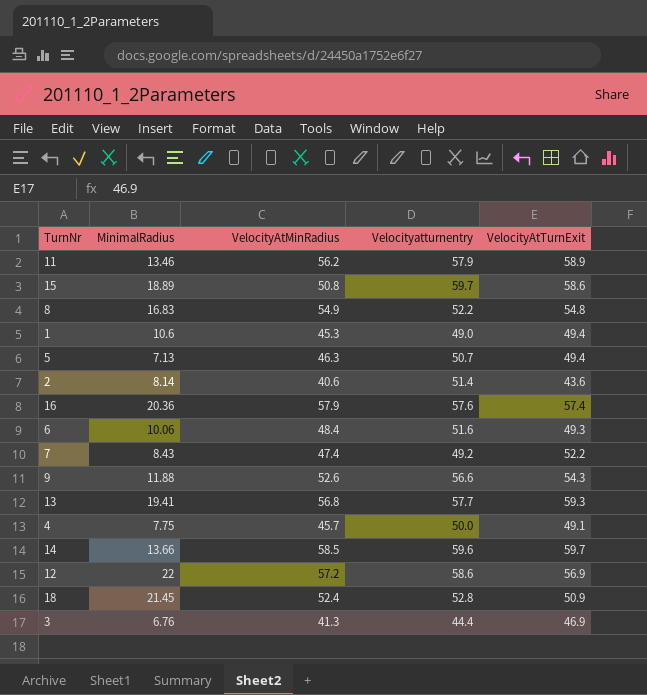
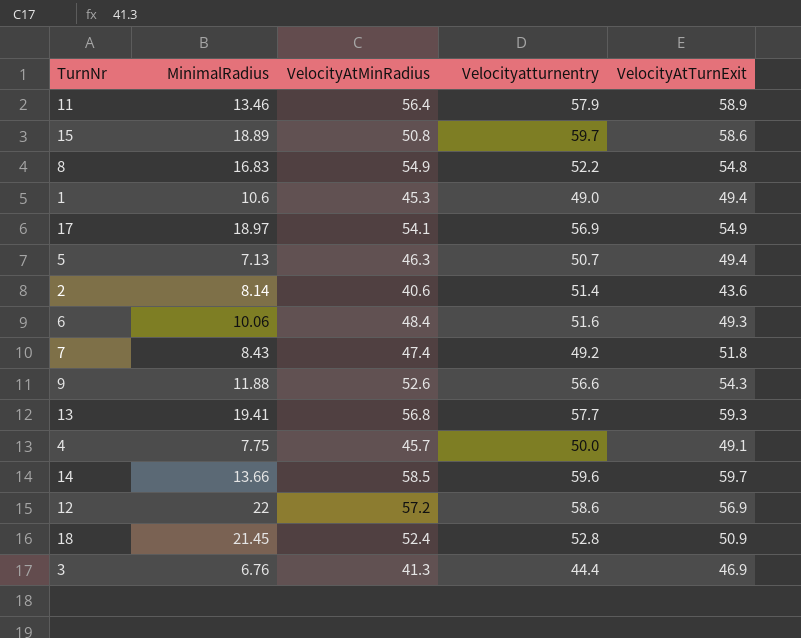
row 16: 20.36 | 57.9 | 57.6 | 57.4 -> none
11 | VelocityAtMinRadius: 56.2 -> 56.4
row 17: none -> 18.97 | 54.1 | 56.9 | 54.9
7 | VelocityAtTurnExit: 52.2 -> 51.8

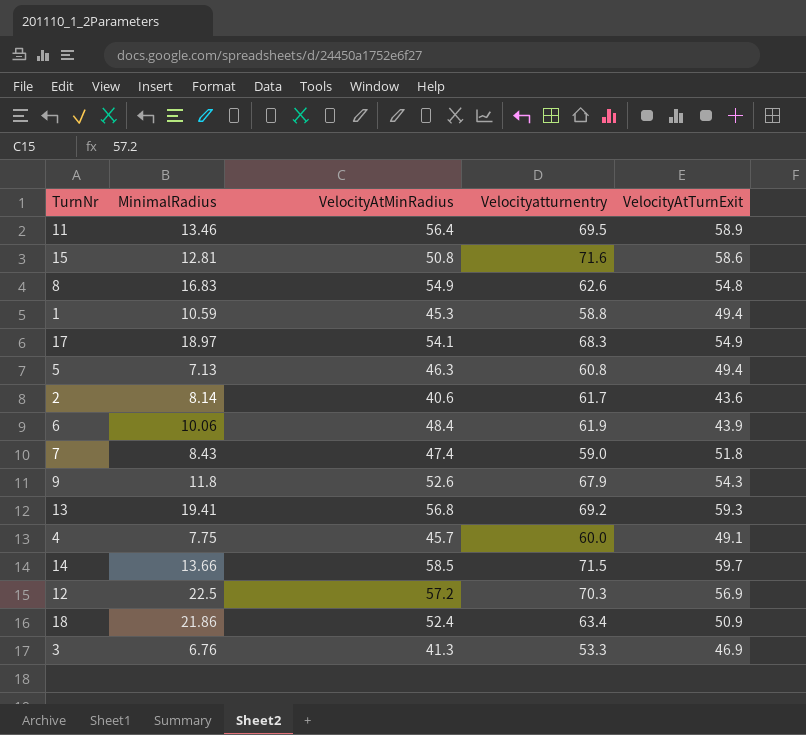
11 | Velocityatturnentry: 57.9 -> 69.5
15 | MinimalRadius: 18.89 -> 12.81
15 | Velocityatturnentry: 59.7 -> 71.6
8 | Velocityatturnentry: 52.2 -> 62.6
1 | MinimalRadius: 10.6 -> 10.59
1 | Velocityatturnentry: 49.0 -> 58.8
17 | Velocityatturnentry: 56.9 -> 68.3
5 | Velocityatturnentry: 50.7 -> 60.8
2 | Velocityatturnentry: 51.4 -> 61.7
6 | Velocityatturnentry: 51.6 -> 61.9
6 | VelocityAtTurnExit: 49.3 -> 43.9
7 | Velocityatturnentry: 49.2 -> 59.0
9 | MinimalRadius: 11.88 -> 11.8
9 | Velocityatturnentry: 56.6 -> 67.9
13 | Velocityatturnentry: 57.7 -> 69.2
4 | Velocityatturnentry: 50.0 -> 60.0
14 | Velocityatturnentry: 59.6 -> 71.5
12 | MinimalRadius: 22 -> 22.5
12 | Velocityatturnentry: 58.6 -> 70.3
18 | MinimalRadius: 21.45 -> 21.86
18 | Velocityatturnentry: 52.8 -> 63.4
3 | Velocityatturnentry: 44.4 -> 53.3

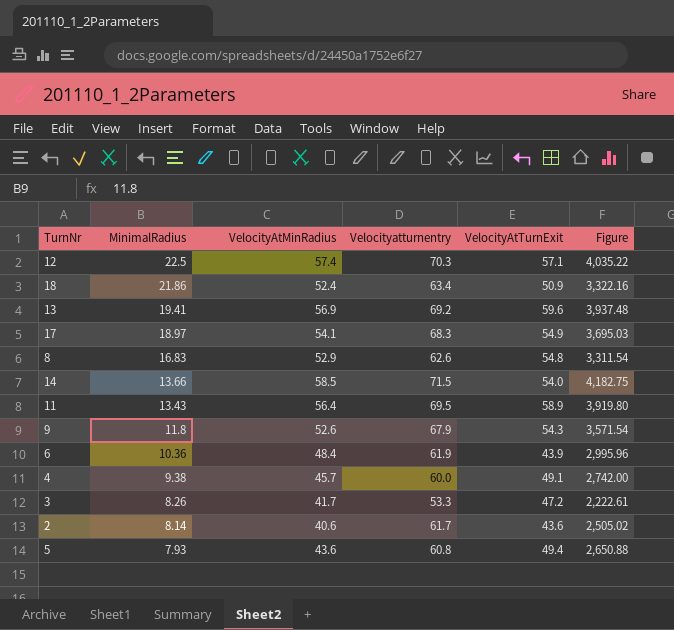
row order: none -> MinimalRadius descending
column Figure | formula: none -> [VelocityAtMinRadius] * [Velocityatturnentry]
row 15: 12.81 | 50.8 | 71.6 | 58.6 -> none
row 1: 10.59 | 45.3 | 58.8 | 49.4 -> none
row 7: 8.43 | 47.4 | 59.0 | 51.8 -> none
12 | VelocityAtMinRadius: 57.2 -> 57.4
12 | VelocityAtTurnExit: 56.9 -> 57.1
13 | VelocityAtMinRadius: 56.8 -> 56.9
13 | VelocityAtTurnExit: 59.3 -> 59.6
8 | VelocityAtMinRadius: 54.9 -> 52.9
14 | VelocityAtTurnExit: 59.7 -> 54.0
11 | MinimalRadius: 13.46 -> 13.43
6 | MinimalRadius: 10.06 -> 10.36
4 | MinimalRadius: 7.75 -> 9.38
3 | MinimalRadius: 6.76 -> 8.26
3 | VelocityAtMinRadius: 41.3 -> 41.7
3 | VelocityAtTurnExit: 46.9 -> 47.2
5 | MinimalRadius: 7.13 -> 7.93
5 | VelocityAtMinRadius: 46.3 -> 43.6

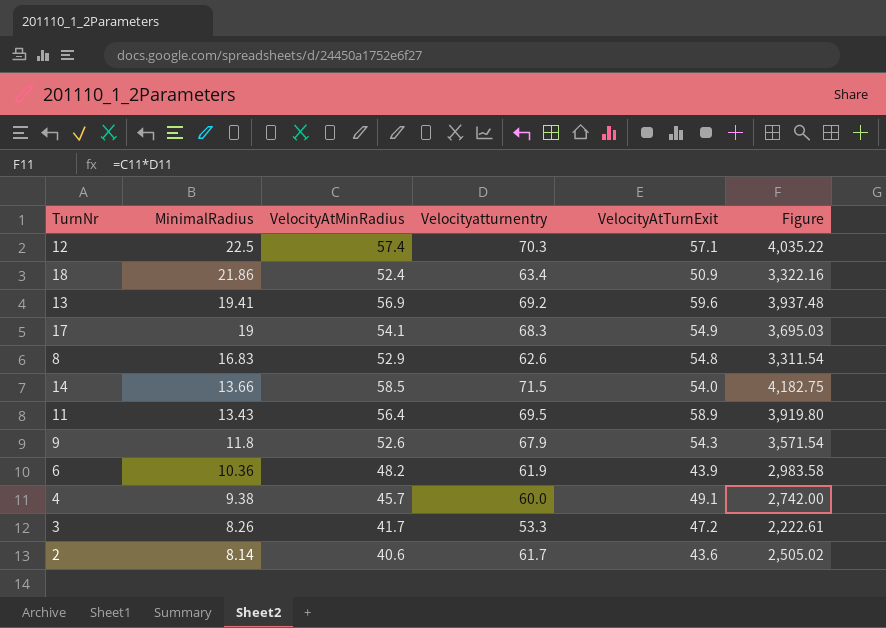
row 5: 7.93 | 43.6 | 60.8 | 49.4 | 2,650.88 -> none
17 | MinimalRadius: 18.97 -> 19
6 | VelocityAtMinRadius: 48.4 -> 48.2
6 | Figure: 2,995.96 -> 2,983.58

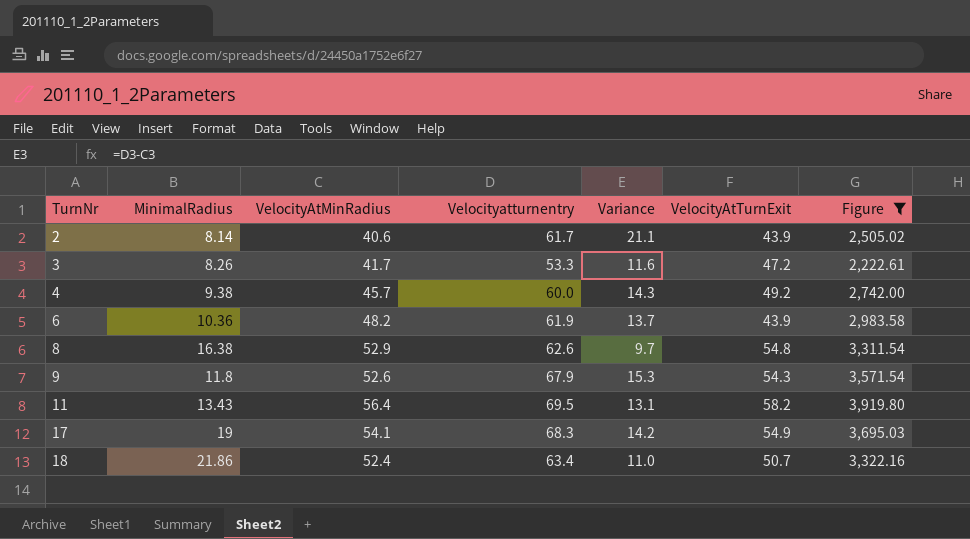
filter: none -> Figure <= 3,919.80
row order: MinimalRadius descending -> TurnNr ascending
column Variance | formula: none -> [Velocityatturnentry] - [VelocityAtMinRadius]
2 | VelocityAtTurnExit: 43.6 -> 43.9
4 | VelocityAtTurnExit: 49.1 -> 49.2
8 | MinimalRadius: 16.83 -> 16.38
11 | VelocityAtTurnExit: 58.9 -> 58.2
18 | VelocityAtTurnExit: 50.9 -> 50.7

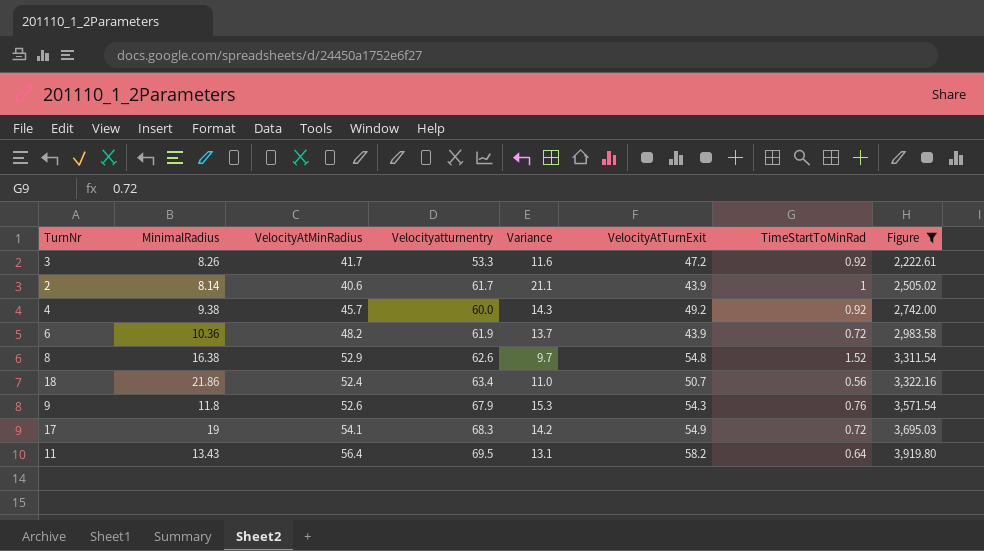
row order: TurnNr ascending -> Figure ascending
column TimeStartToMinRad | position: none -> 7

